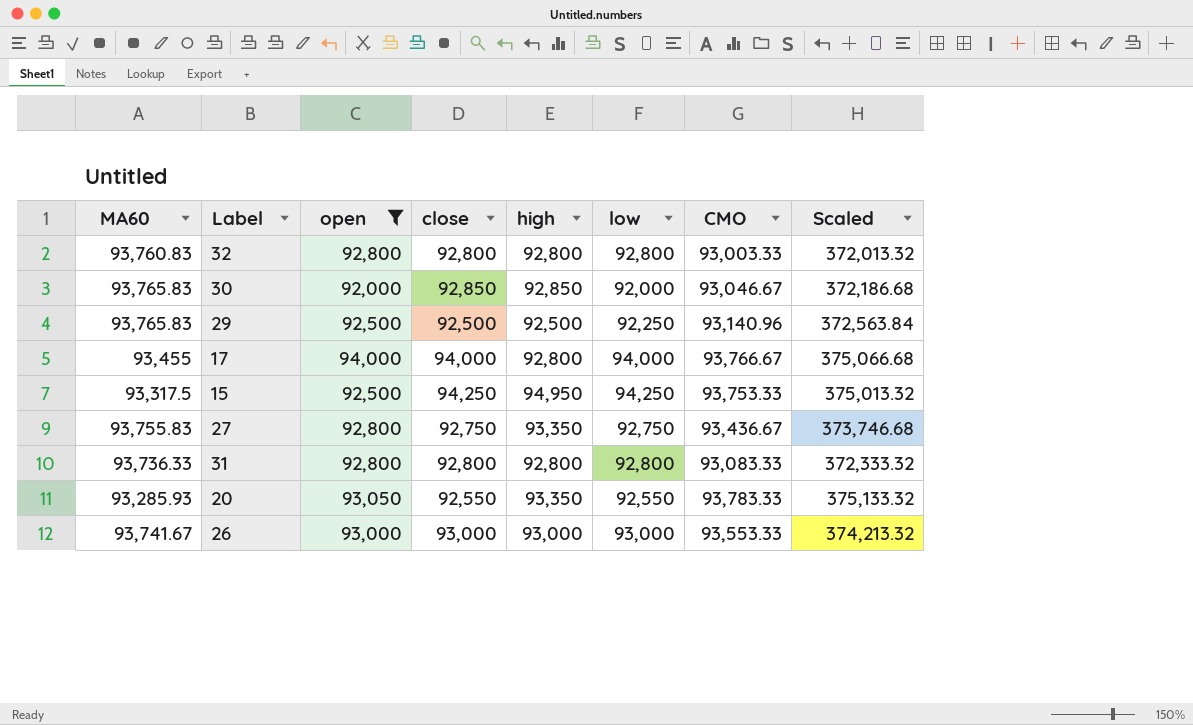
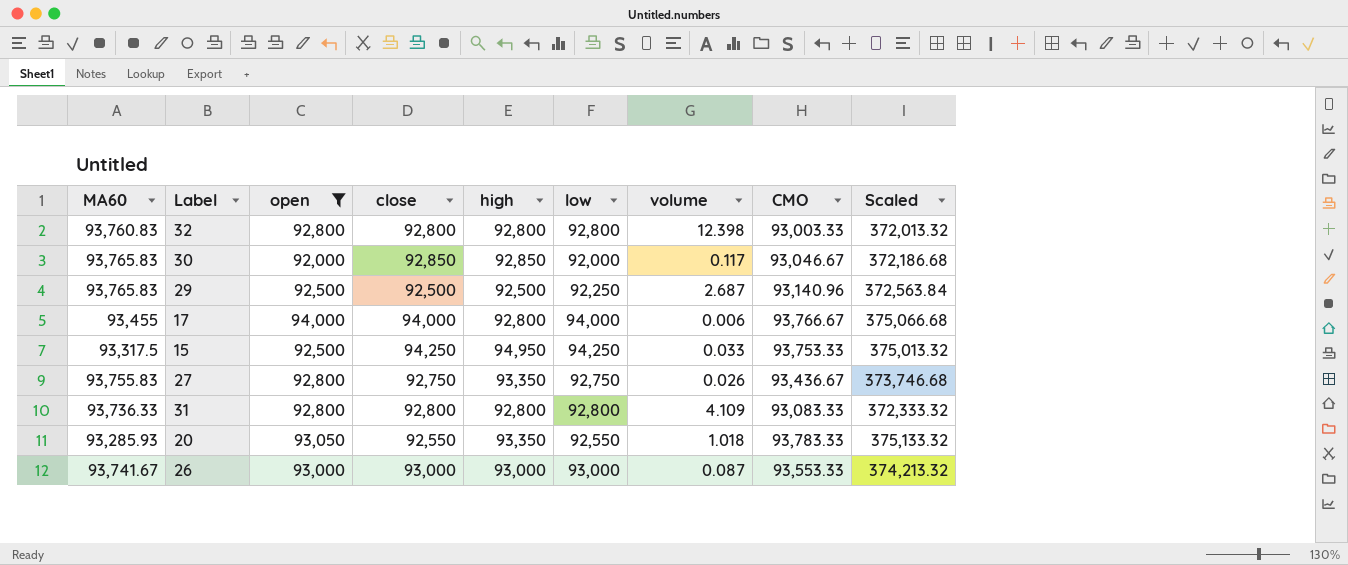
column volume | position: none -> 7

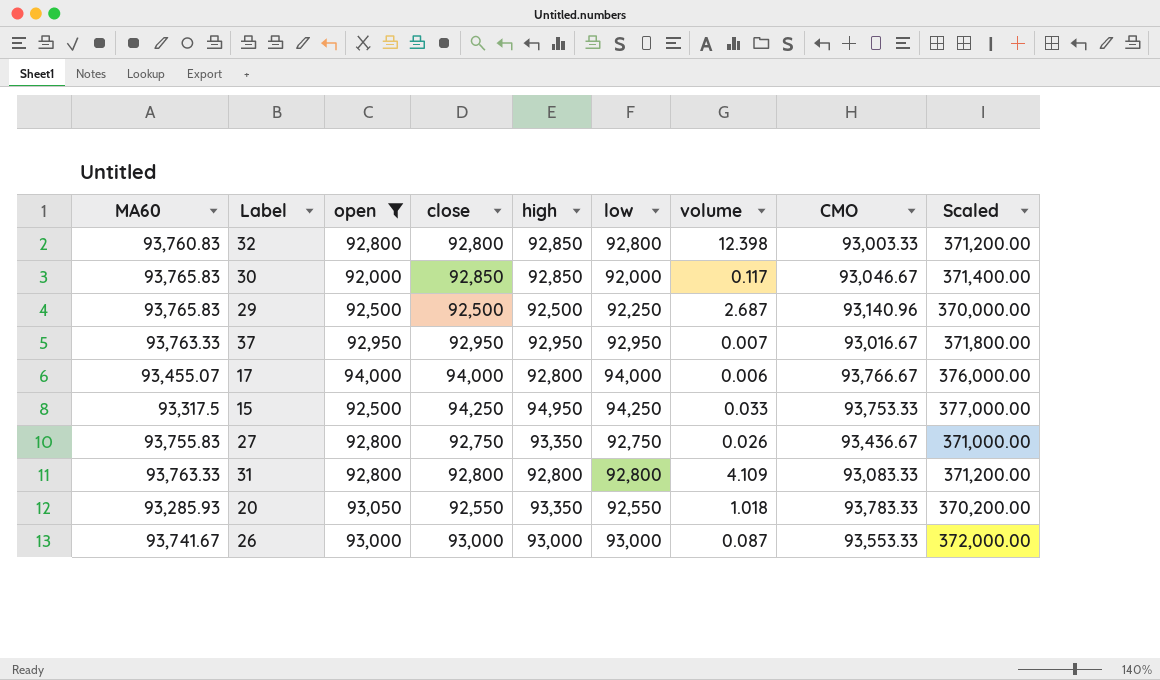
column Scaled | formula: [CMO] * 4 -> [close] * 4
32 | high: 92,800 -> 92,850
row 37: none -> 93,763.33 | 92,950 | 92,950 | 92,950 | 92,950 | 0.007 | 93,016.67 | 371,800.00
17 | MA60: 93,455 -> 93,455.07
31 | MA60: 93,736.33 -> 93,763.33

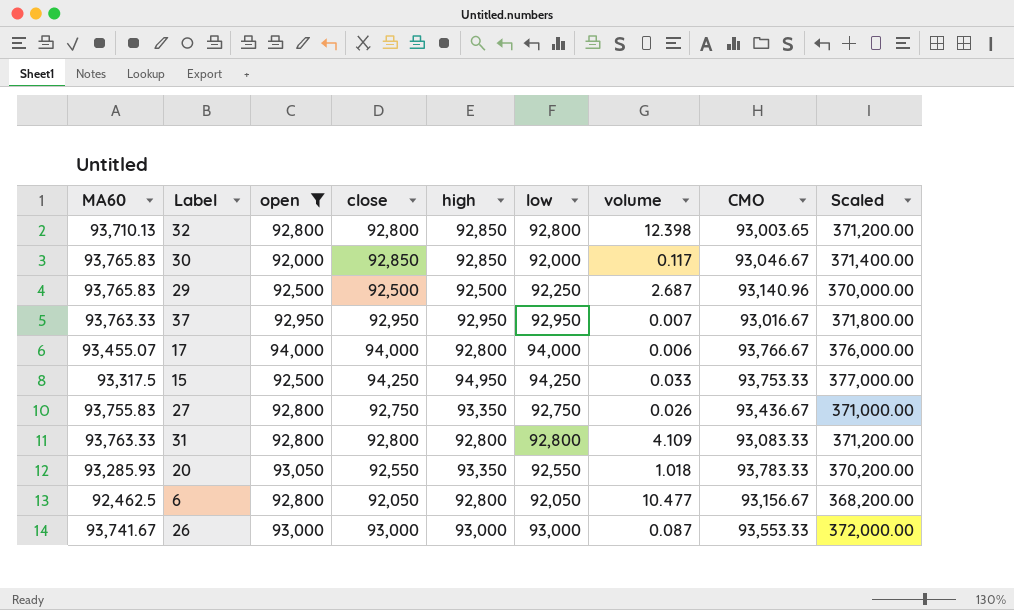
32 | MA60: 93,760.83 -> 93,710.13
32 | CMO: 93,003.33 -> 93,003.65
row 6: none -> 92,462.5 | 92,800 | 92,050 | 92,800 | 92,050 | 10.477 | 93,156.67 | 368,200.00

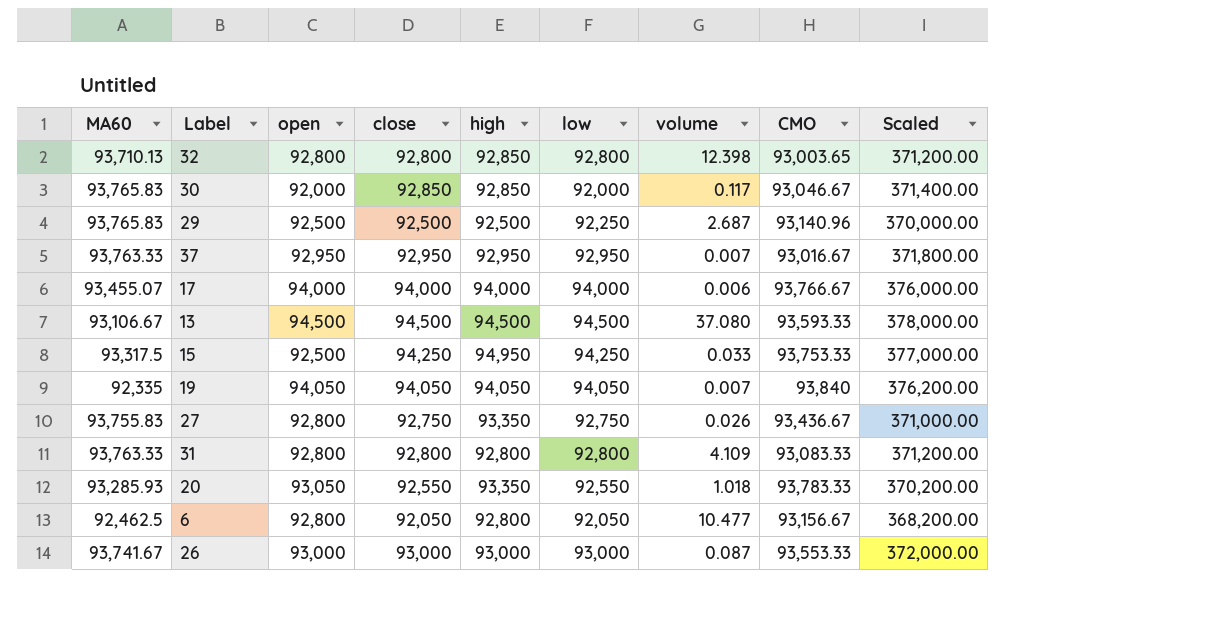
filter: open <= 94,000 -> none
17 | high: 92,800 -> 94,000

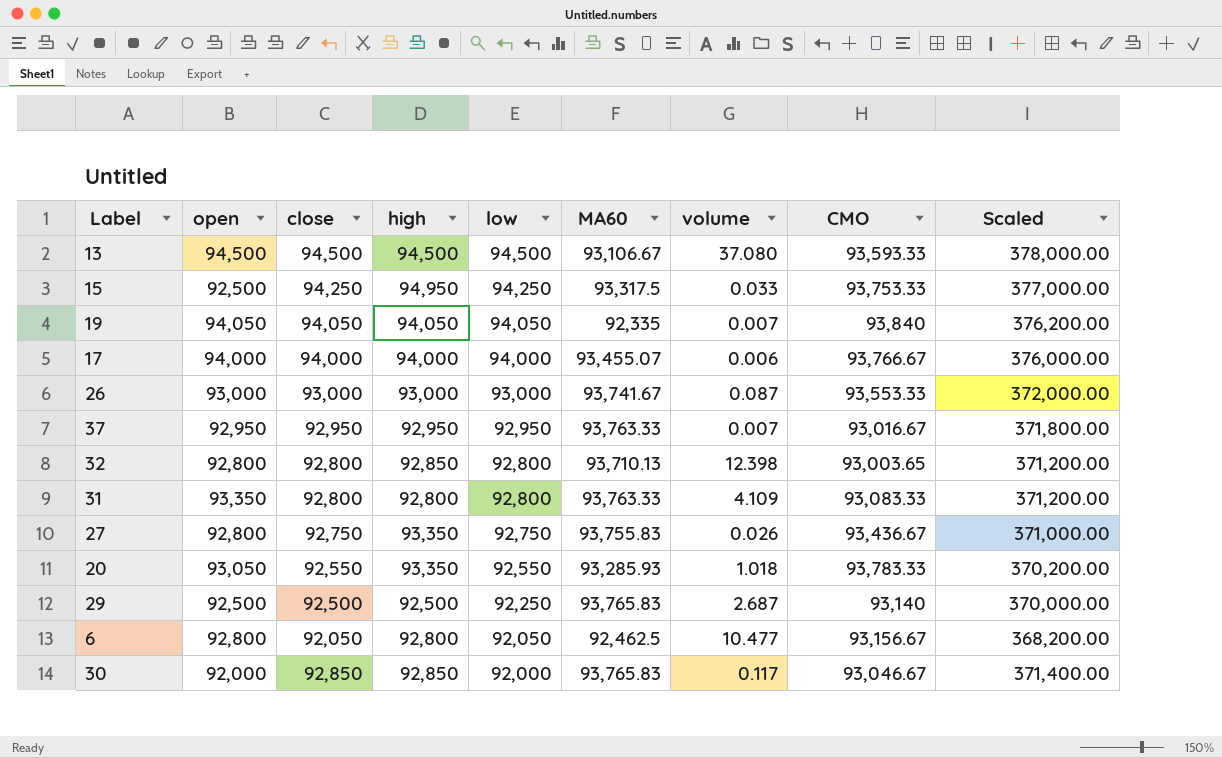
row order: none -> low descending
column MA60 | position: 1 -> 6
31 | open: 92,800 -> 93,350
29 | CMO: 93,140.96 -> 93,140

